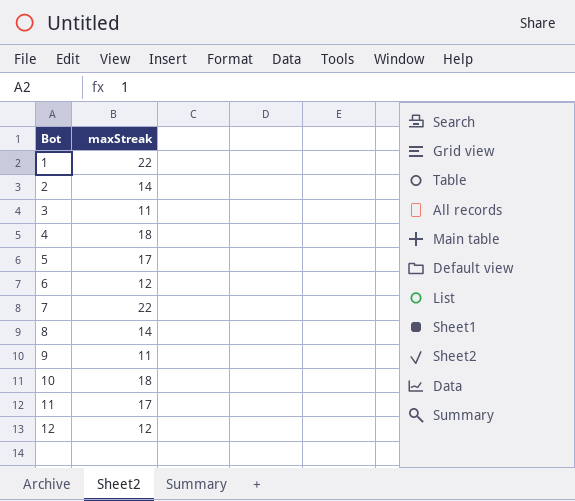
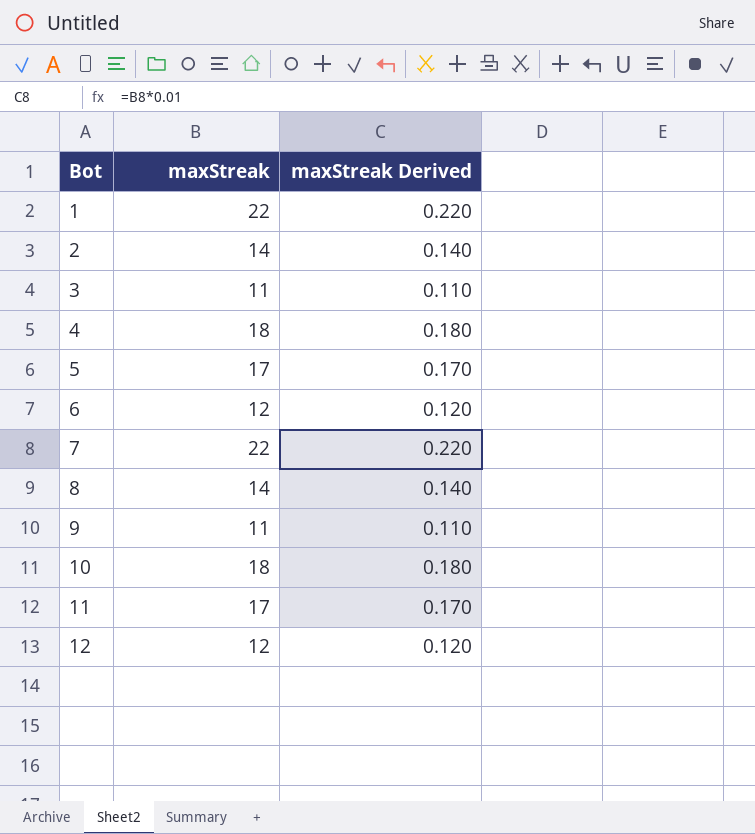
column maxStreak Derived | formula: none -> [maxStreak] * 0.01

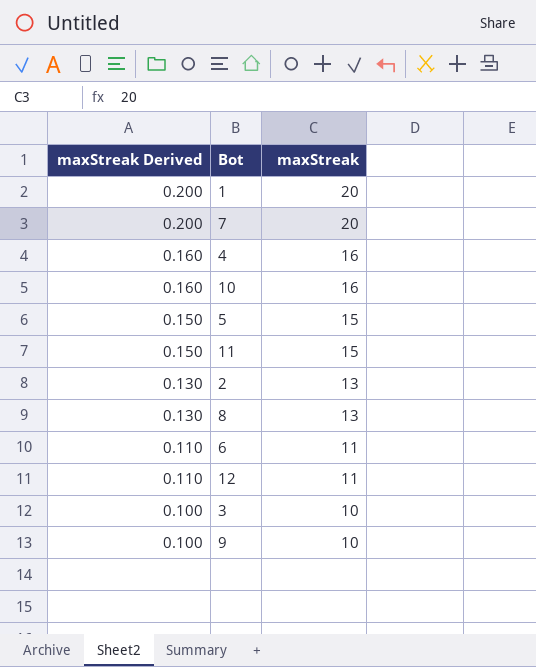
row order: Bot ascending -> maxStreak Derived descending
column maxStreak Derived | position: 3 -> 1
1 | maxStreak Derived: 0.220 -> 0.200
1 | maxStreak: 22 -> 20
7 | maxStreak Derived: 0.220 -> 0.200
7 | maxStreak: 22 -> 20
4 | maxStreak Derived: 0.180 -> 0.160
4 | maxStreak: 18 -> 16
10 | maxStreak Derived: 0.180 -> 0.160
10 | maxStreak: 18 -> 16
5 | maxStreak Derived: 0.170 -> 0.150
5 | maxStreak: 17 -> 15
11 | maxStreak Derived: 0.170 -> 0.150
11 | maxStreak: 17 -> 15
2 | maxStreak Derived: 0.140 -> 0.130
2 | maxStreak: 14 -> 13
8 | maxStreak Derived: 0.140 -> 0.130
8 | maxStreak: 14 -> 13
6 | maxStreak Derived: 0.120 -> 0.110
6 | maxStreak: 12 -> 11
12 | maxStreak Derived: 0.120 -> 0.110
12 | maxStreak: 12 -> 11
3 | maxStreak Derived: 0.110 -> 0.100
3 | maxStreak: 11 -> 10
9 | maxStreak Derived: 0.110 -> 0.100
9 | maxStreak: 11 -> 10

